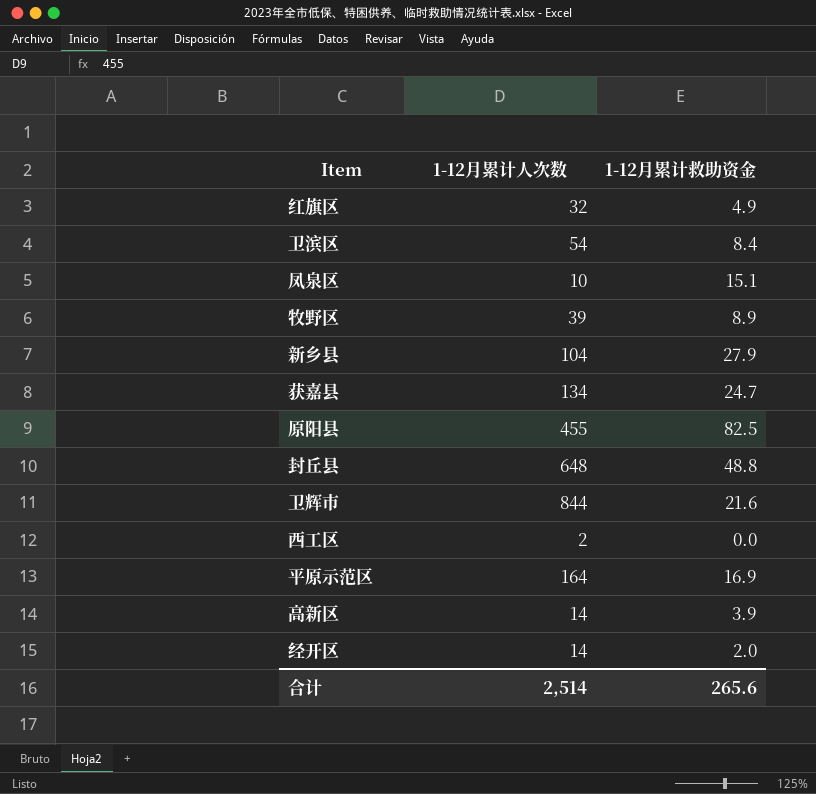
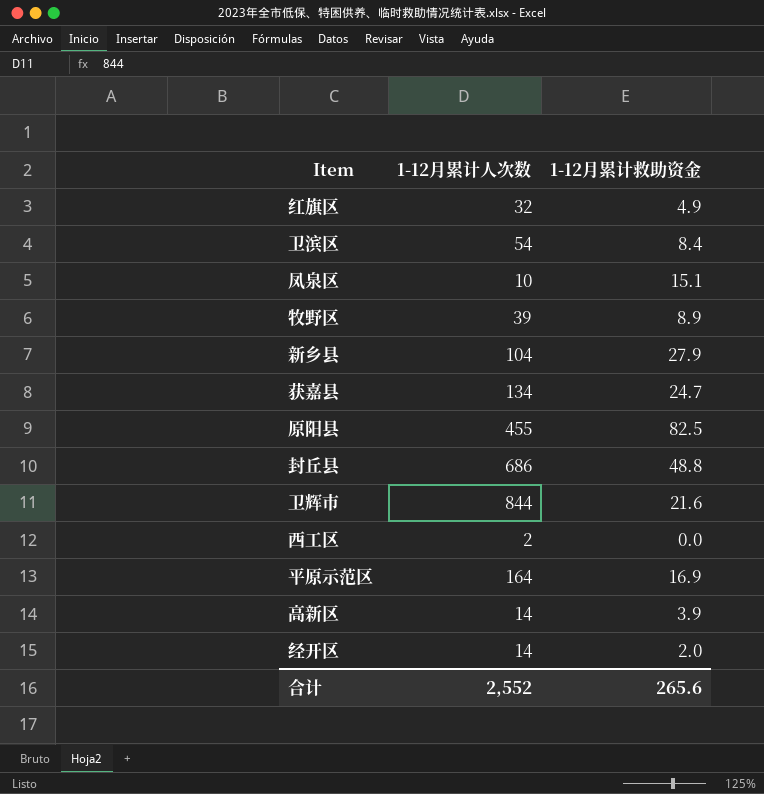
封丘县 | 1-12月累计人次数: 648 -> 686
合计 | 1-12月累计人次数: 2,514 -> 2,552

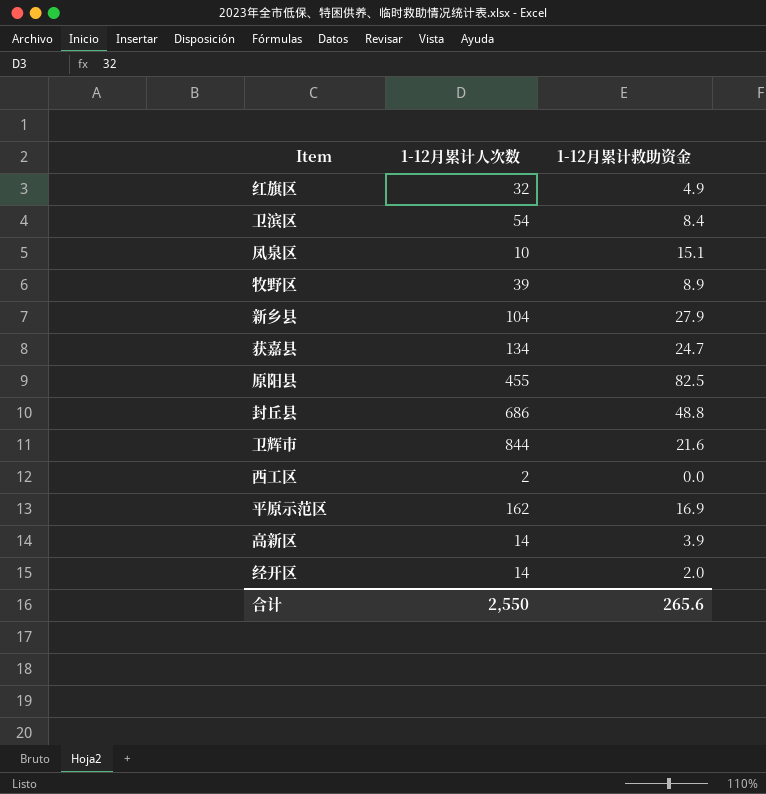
平原示范区 | 1-12月累计人次数: 164 -> 162
合计 | 1-12月累计人次数: 2,552 -> 2,550

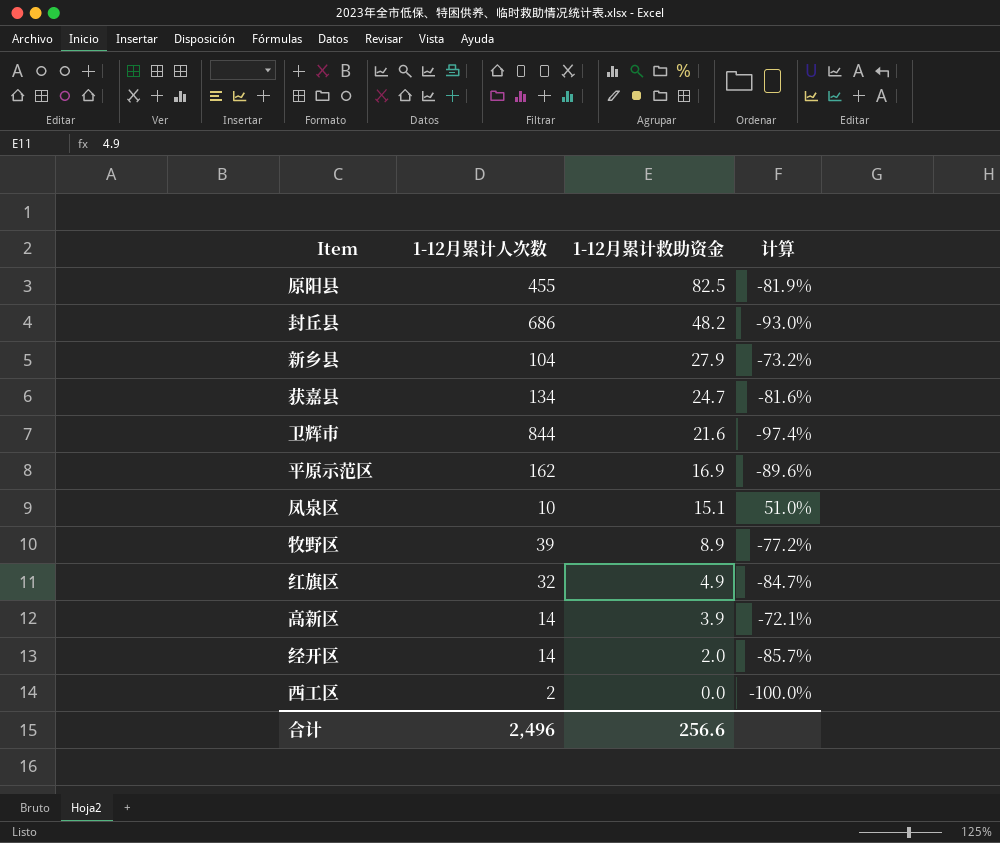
row order: none -> 1-12月累计救助资金 descending
column 计算 | formula: none -> ([1-12月累计救助资金] - [1-12月累计人次数]) / [1-12月累计人次数]
row 卫滨区: 54 | 8.4 -> none
封丘县 | 1-12月累计救助资金: 48.8 -> 48.2
合计 | 1-12月累计人次数: 2,550 -> 2,496
合计 | 1-12月累计救助资金: 265.6 -> 256.6

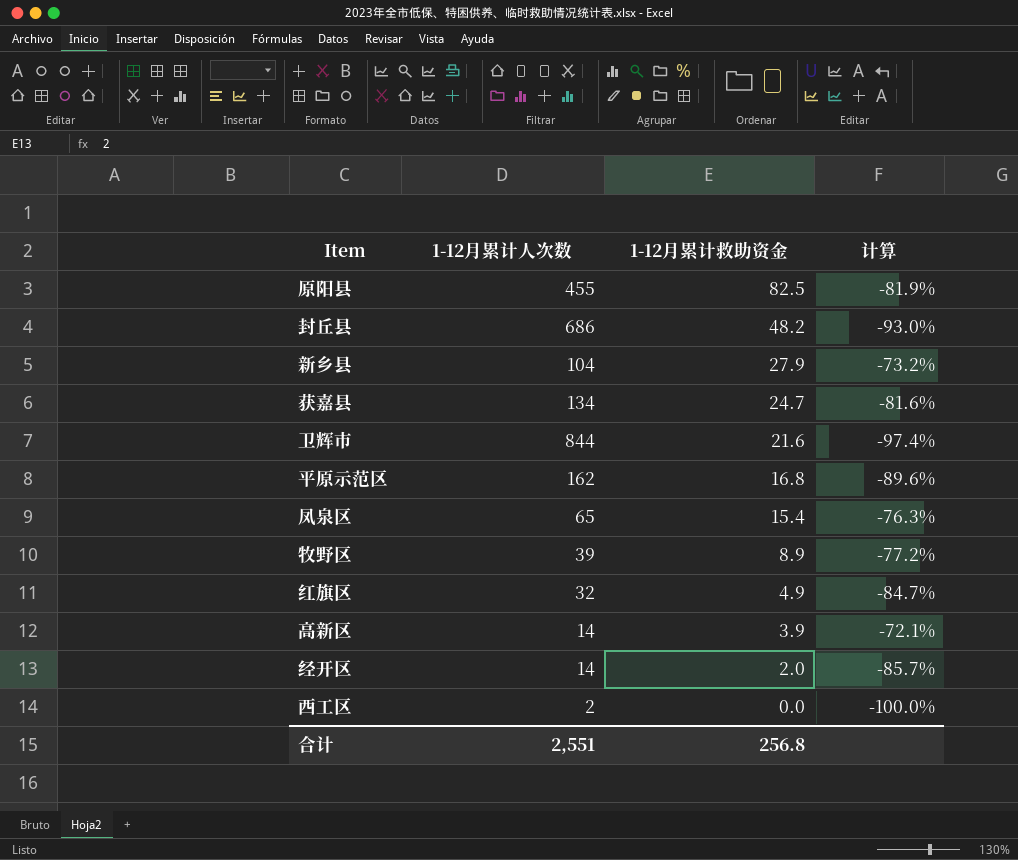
平原示范区 | 1-12月累计救助资金: 16.9 -> 16.8
凤泉区 | 1-12月累计人次数: 10 -> 65
凤泉区 | 1-12月累计救助资金: 15.1 -> 15.4
凤泉区 | 计算: 51.0% -> -76.3%
合计 | 1-12月累计人次数: 2,496 -> 2,551
合计 | 1-12月累计救助资金: 256.6 -> 256.8

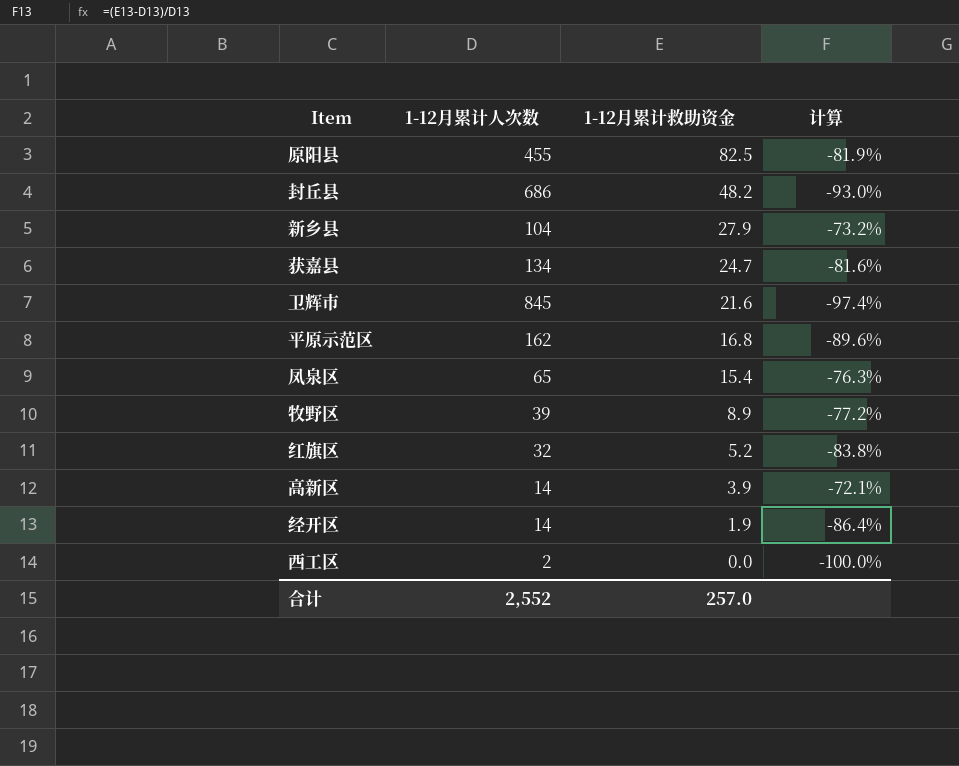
卫辉市 | 1-12月累计人次数: 844 -> 845
红旗区 | 1-12月累计救助资金: 4.9 -> 5.2
红旗区 | 计算: -84.7% -> -83.8%
经开区 | 1-12月累计救助资金: 2.0 -> 1.9
经开区 | 计算: -85.7% -> -86.4%
合计 | 1-12月累计人次数: 2,551 -> 2,552
合计 | 1-12月累计救助资金: 256.8 -> 257.0

